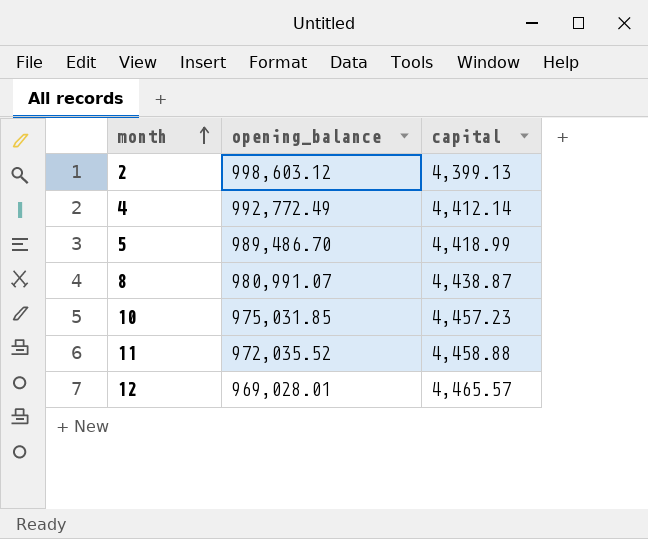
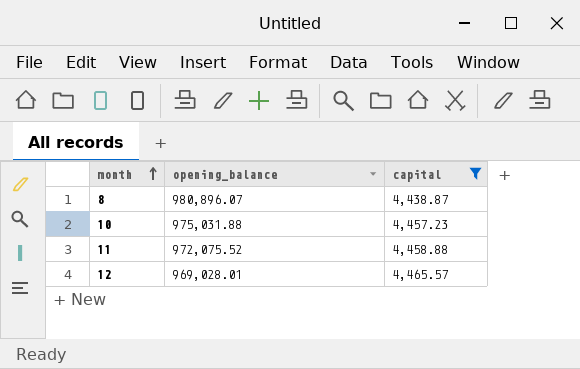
filter: none -> capital >= 4,438.87
8 | opening_balance: 980,991.07 -> 980,896.07
10 | opening_balance: 975,031.85 -> 975,031.88
11 | opening_balance: 972,035.52 -> 972,075.52

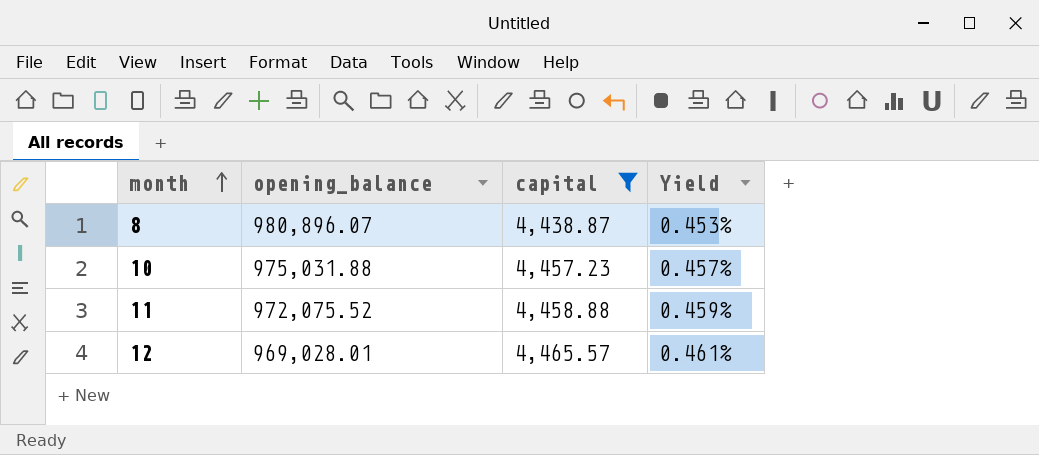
column Yield | formula: none -> [capital] / [opening_balance]

